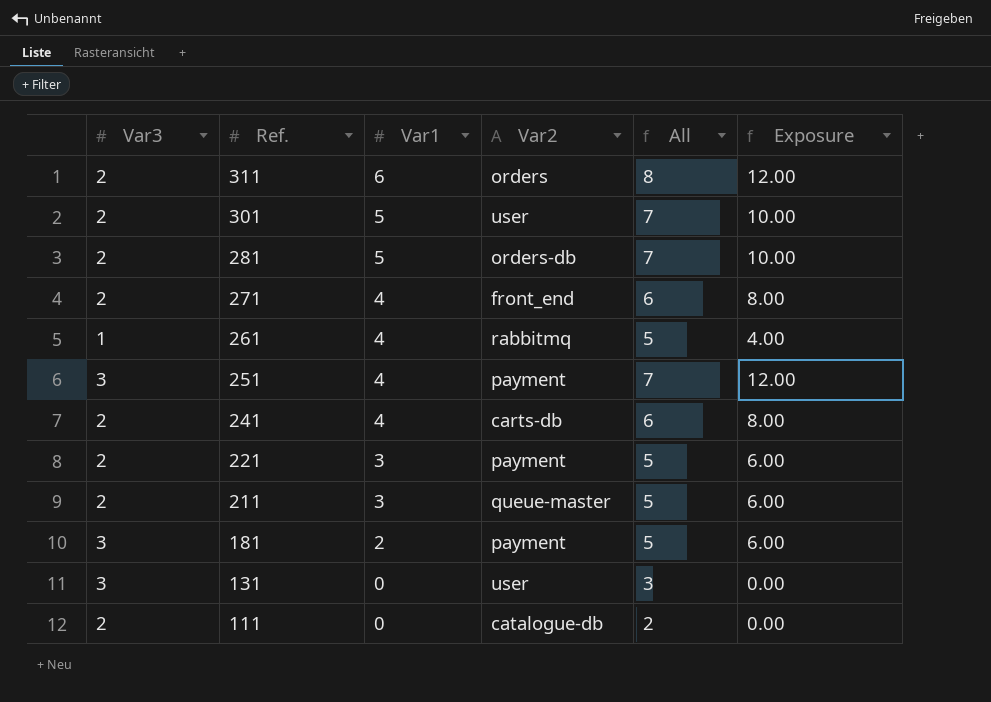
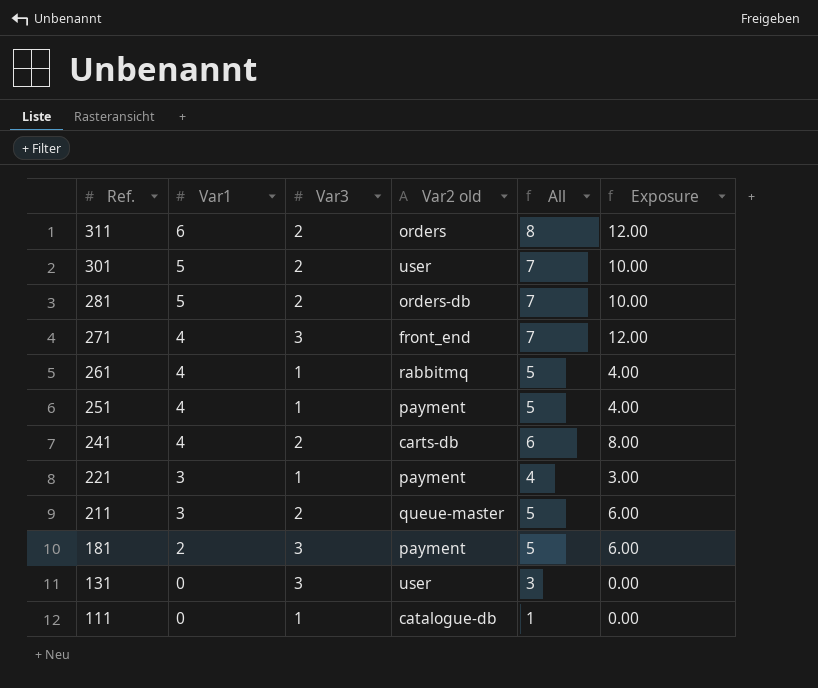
column Var3 | position: 1 -> 3
column name: Var2 -> Var2 old
271 | Var3: 2 -> 3
271 | All: 6 -> 7
271 | Exposure: 8.00 -> 12.00
251 | Var3: 3 -> 1
251 | All: 7 -> 5
251 | Exposure: 12.00 -> 4.00
221 | Var3: 2 -> 1
221 | All: 5 -> 4
221 | Exposure: 6.00 -> 3.00
111 | Var3: 2 -> 1
111 | All: 2 -> 1

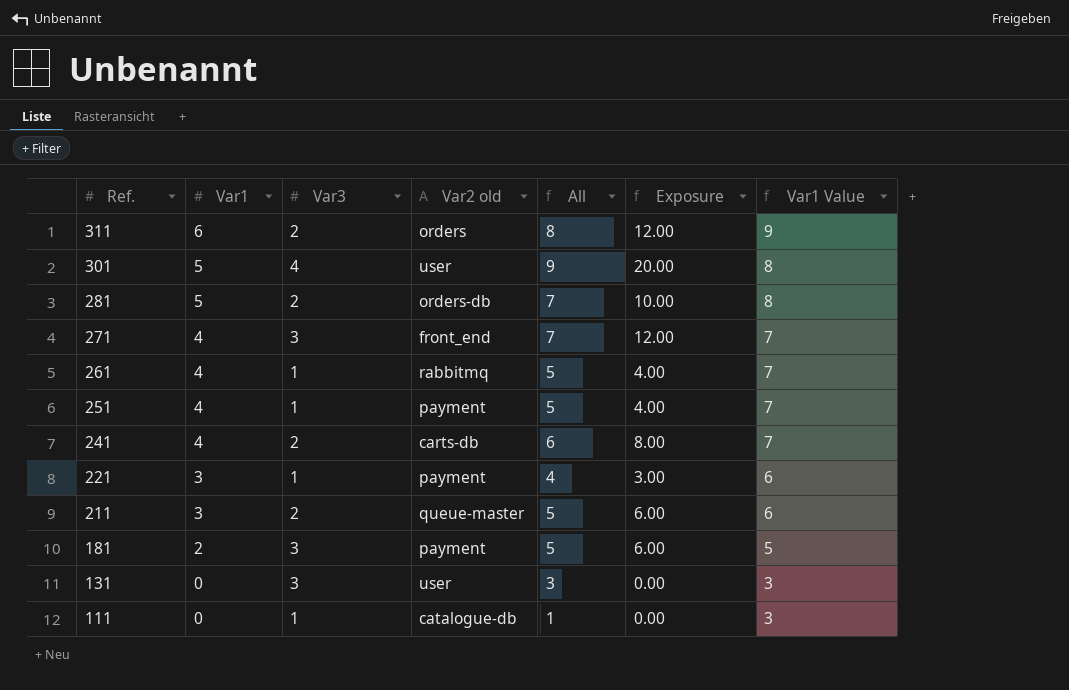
column Var1 Value | formula: none -> [Var1] + 3
301 | Var3: 2 -> 4
301 | All: 7 -> 9
301 | Exposure: 10.00 -> 20.00

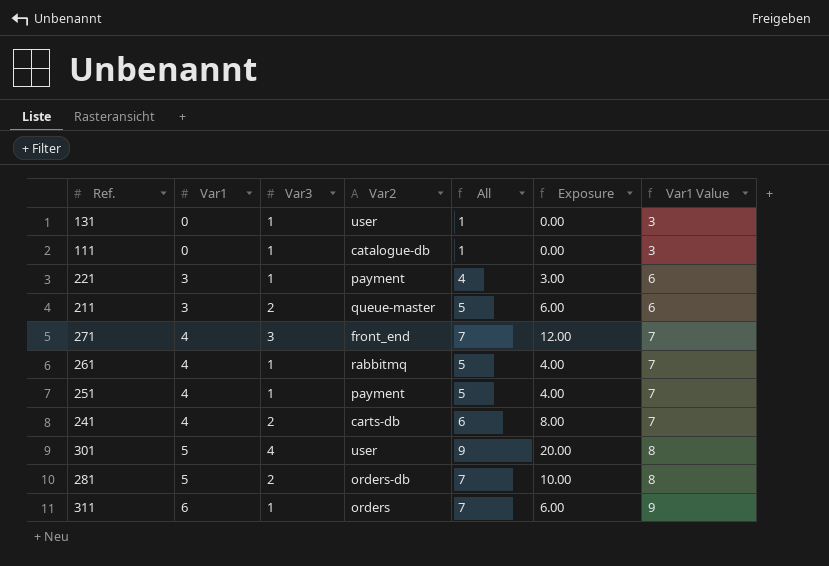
row order: Ref. descending -> Var1 ascending
column name: Var2 old -> Var2
row 181: 2 | 3 | payment | 5 | 6.00 | 5 -> none
131 | Var3: 3 -> 1
131 | All: 3 -> 1
311 | Var3: 2 -> 1
311 | All: 8 -> 7
311 | Exposure: 12.00 -> 6.00

